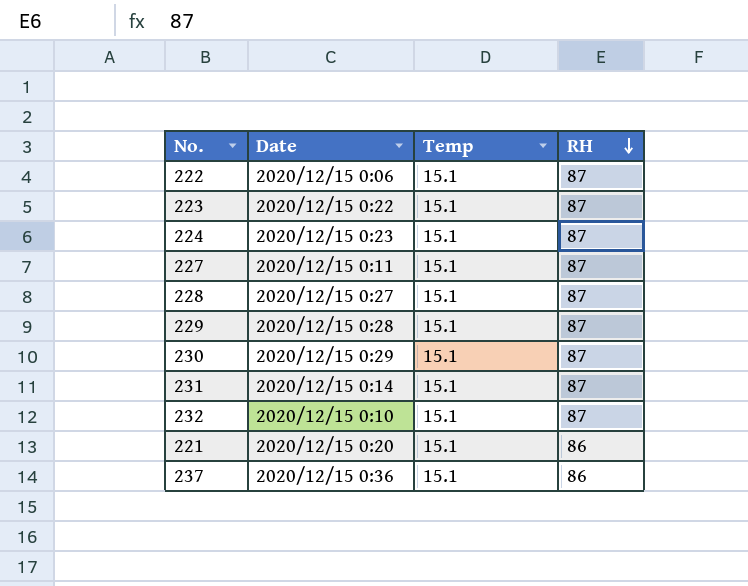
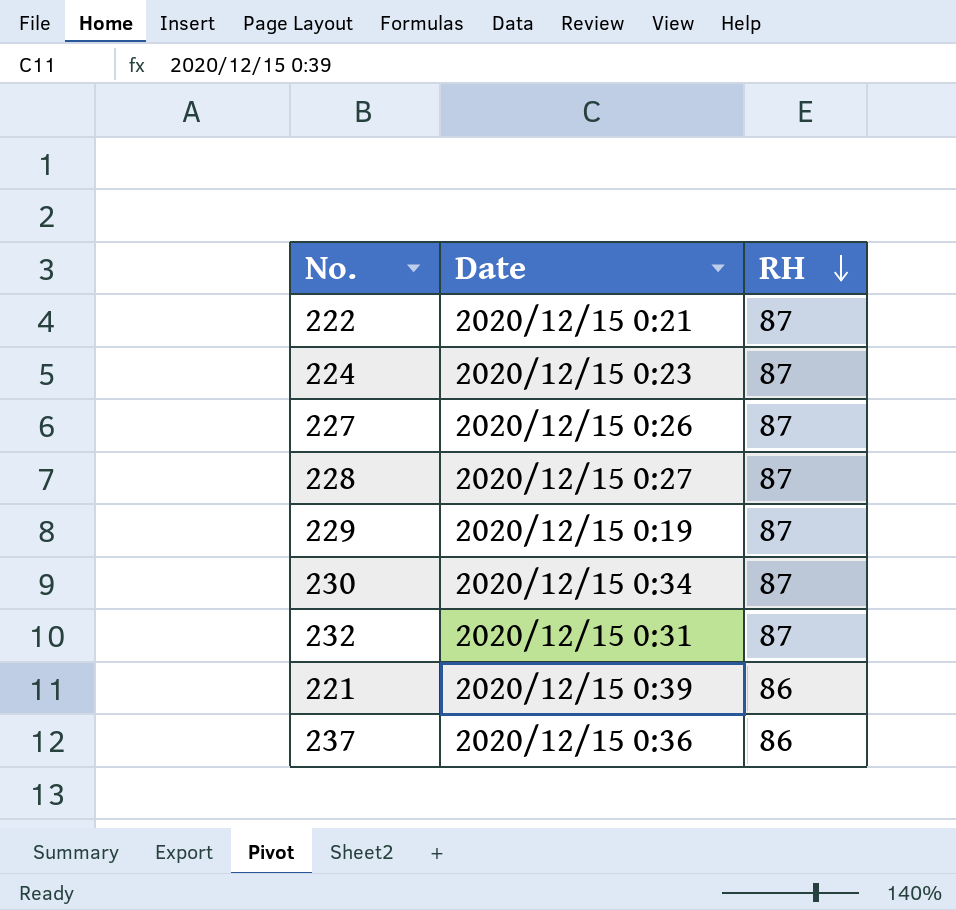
column Temp | position: 3 -> none
row 223: 2020/12/15 0:22 | 15.1 | 87 -> none
row 231: 2020/12/15 0:14 | 15.1 | 87 -> none
222 | Date: 2020/12/15 0:06 -> 2020/12/15 0:21
227 | Date: 2020/12/15 0:11 -> 2020/12/15 0:26
229 | Date: 2020/12/15 0:28 -> 2020/12/15 0:19
230 | Date: 2020/12/15 0:29 -> 2020/12/15 0:34
232 | Date: 2020/12/15 0:10 -> 2020/12/15 0:31
221 | Date: 2020/12/15 0:20 -> 2020/12/15 0:39

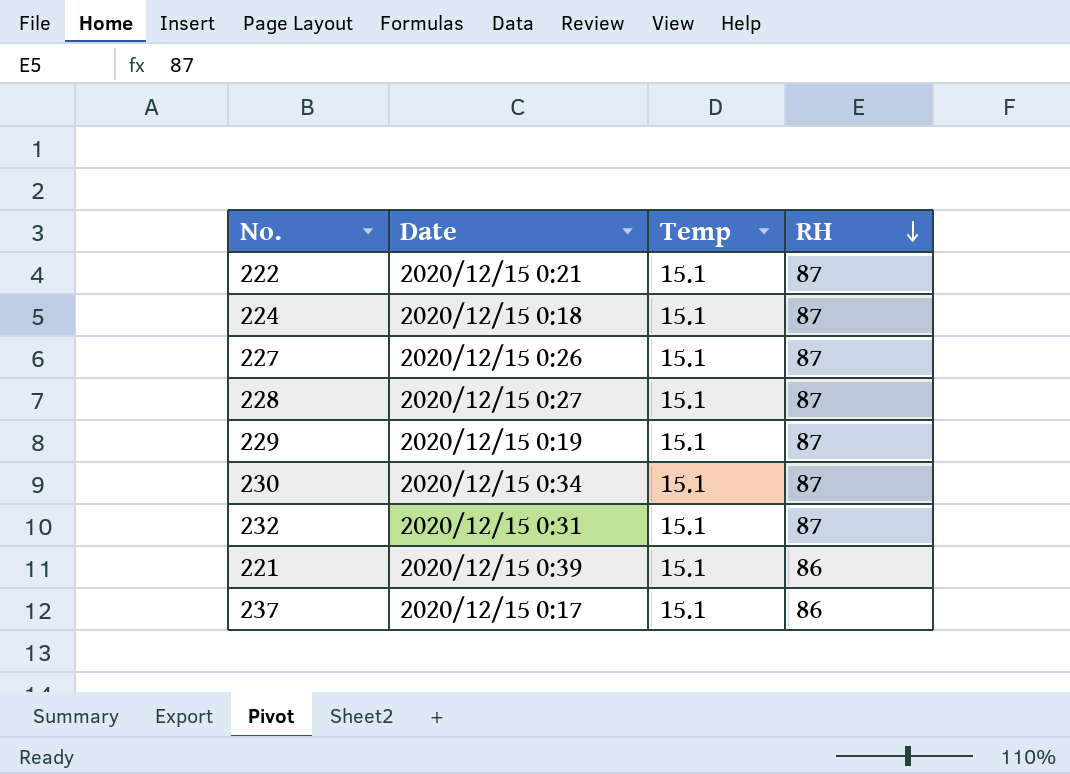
column Temp | position: none -> 3
224 | Date: 2020/12/15 0:23 -> 2020/12/15 0:18
237 | Date: 2020/12/15 0:36 -> 2020/12/15 0:17

